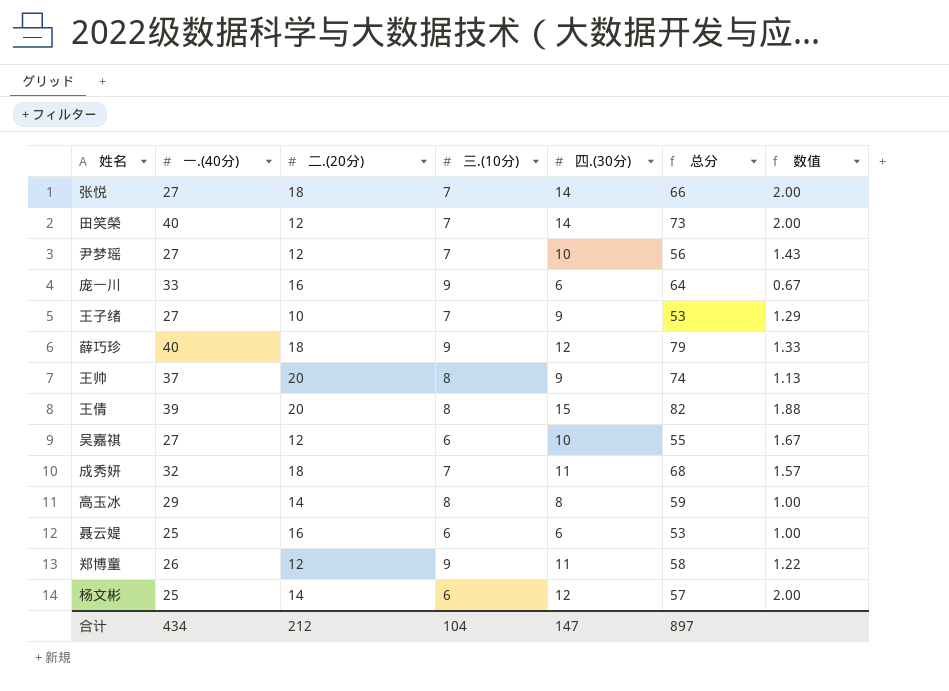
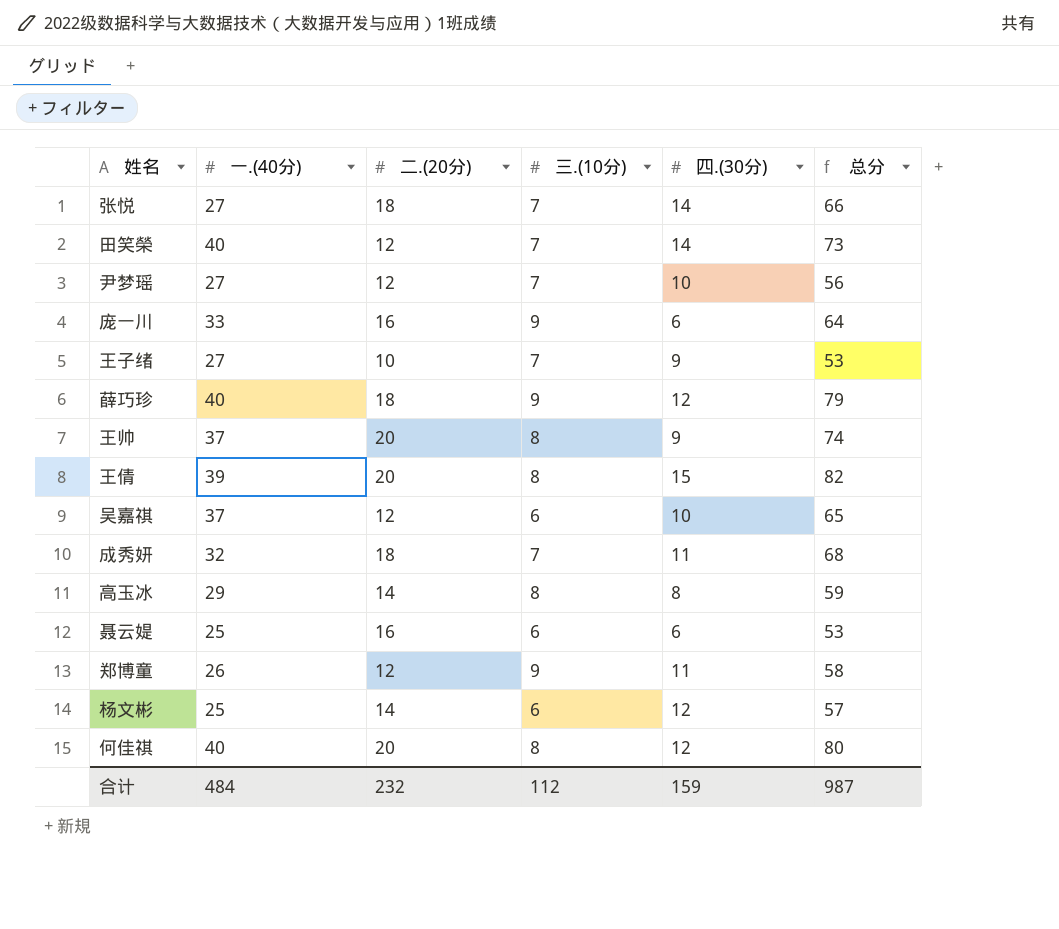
column 数值 | formula: [四.(30分)] / [三.(10分)] -> none
吴嘉祺 | 一.(40分): 27 -> 37
吴嘉祺 | 总分: 55 -> 65
row 何佳祺: none -> 40 | 20 | 8 | 12 | 80
合计 | 一.(40分): 434 -> 484
合计 | 二.(20分): 212 -> 232
合计 | 三.(10分): 104 -> 112
合计 | 四.(30分): 147 -> 159
合计 | 总分: 897 -> 987

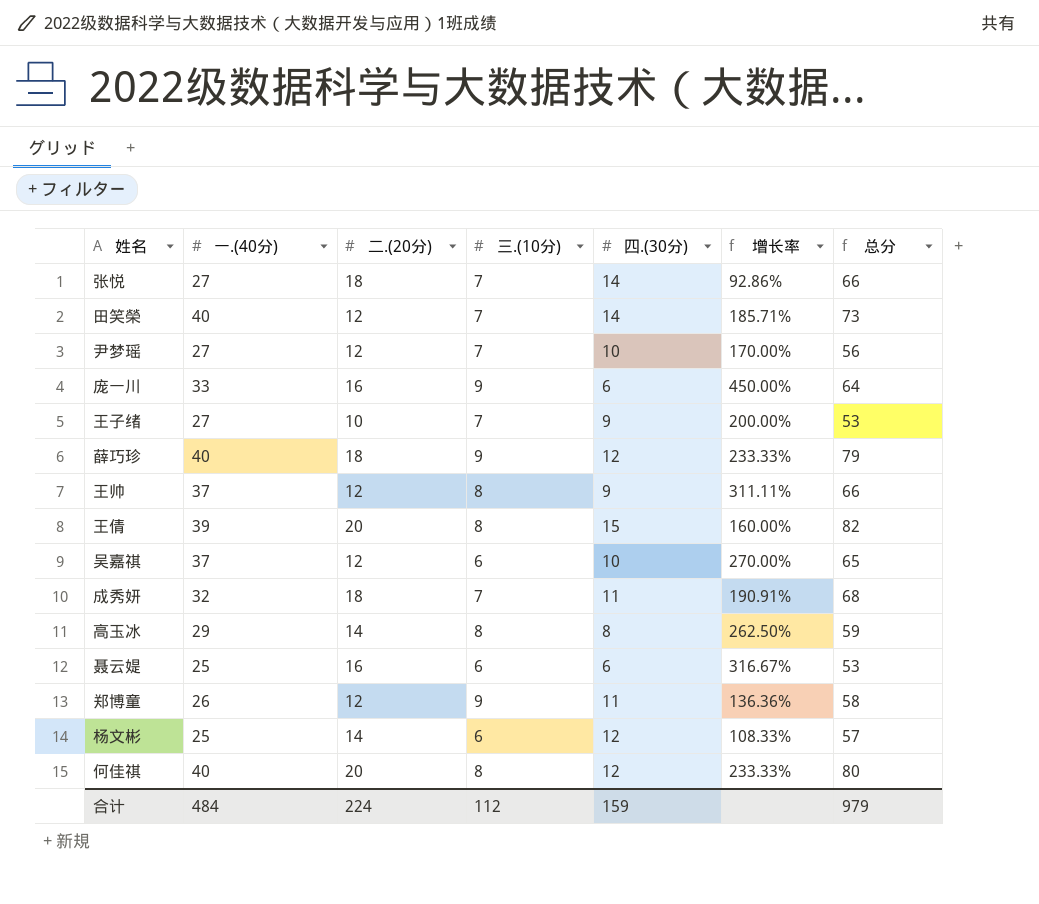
column 增长率 | formula: none -> ([一.(40分)] - [四.(30分)]) / [四.(30分)]
王帅 | 二.(20分): 20 -> 12
王帅 | 总分: 74 -> 66
合计 | 二.(20分): 232 -> 224
合计 | 总分: 987 -> 979

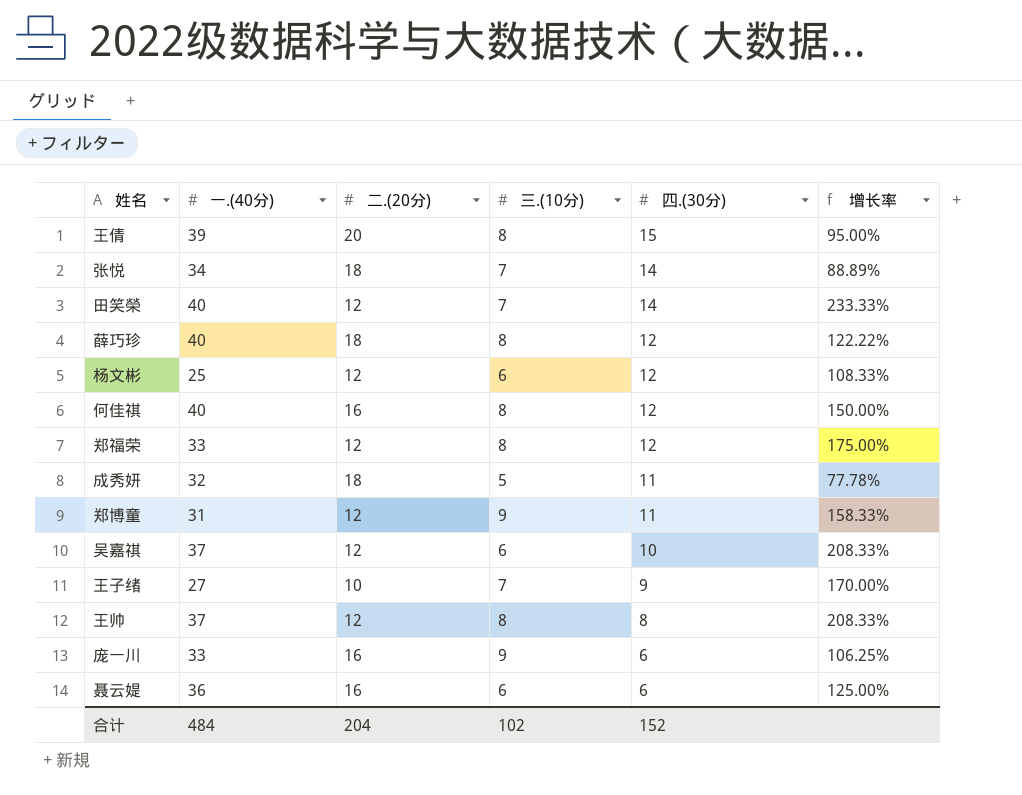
row order: none -> 四.(30分) descending
column 总分 | formula: [一.(40分)] + [二.(20分)] + [三.(10分)] + [四.(30分)] -> none
column 增长率 | formula: ([一.(40分)] - [四.(30分)]) / [四.(30分)] -> ([一.(40分)] - [二.(20分)]) / [二.(20分)]
row 尹梦瑶: 27 | 12 | 7 | 10 | 170.00% | 56 -> none
row 高玉冰: 29 | 14 | 8 | 8 | 262.50% | 59 -> none
张悦 | 一.(40分): 27 -> 34
薛巧珍 | 三.(10分): 9 -> 8
杨文彬 | 二.(20分): 14 -> 12
何佳祺 | 二.(20分): 20 -> 16
row 郑福荣: none -> 33 | 12 | 8 | 12 | 175.00%
成秀妍 | 三.(10分): 7 -> 5
郑博童 | 一.(40分): 26 -> 31
王帅 | 四.(30分): 9 -> 8
聂云媞 | 一.(40分): 25 -> 36
合计 | 二.(20分): 224 -> 204
合计 | 三.(10分): 112 -> 102
合计 | 四.(30分): 159 -> 152

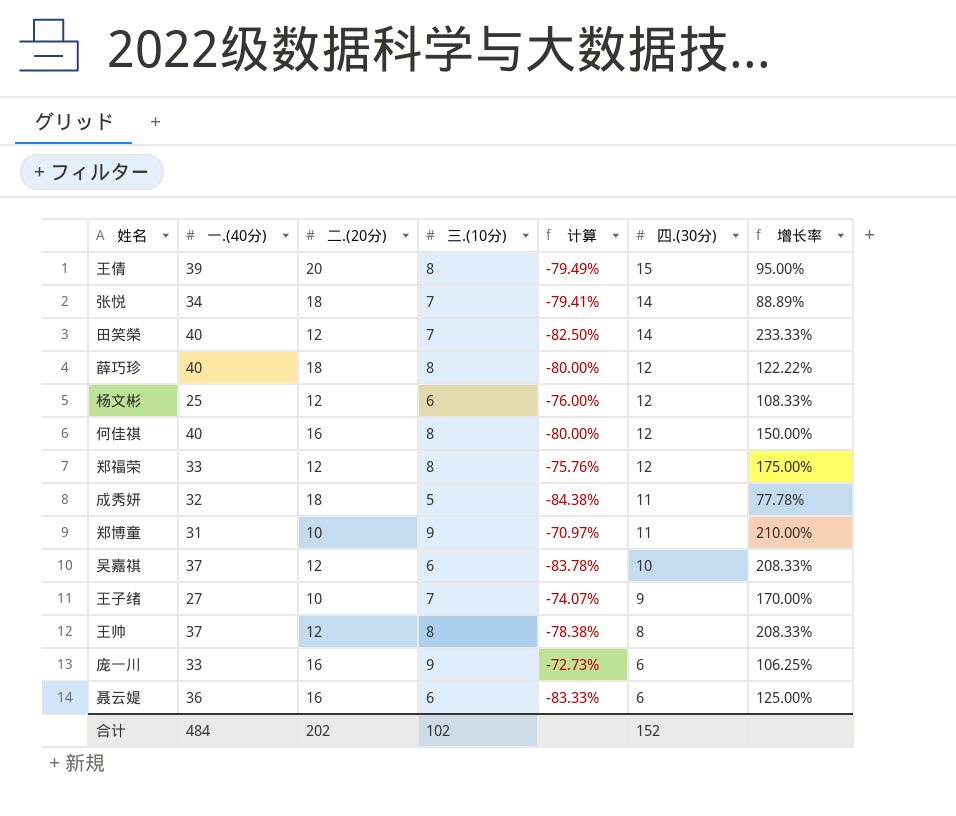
column 计算 | formula: none -> ([三.(10分)] - [一.(40分)]) / [一.(40分)]
郑博童 | 二.(20分): 12 -> 10
郑博童 | 增长率: 158.33% -> 210.00%
合计 | 二.(20分): 204 -> 202

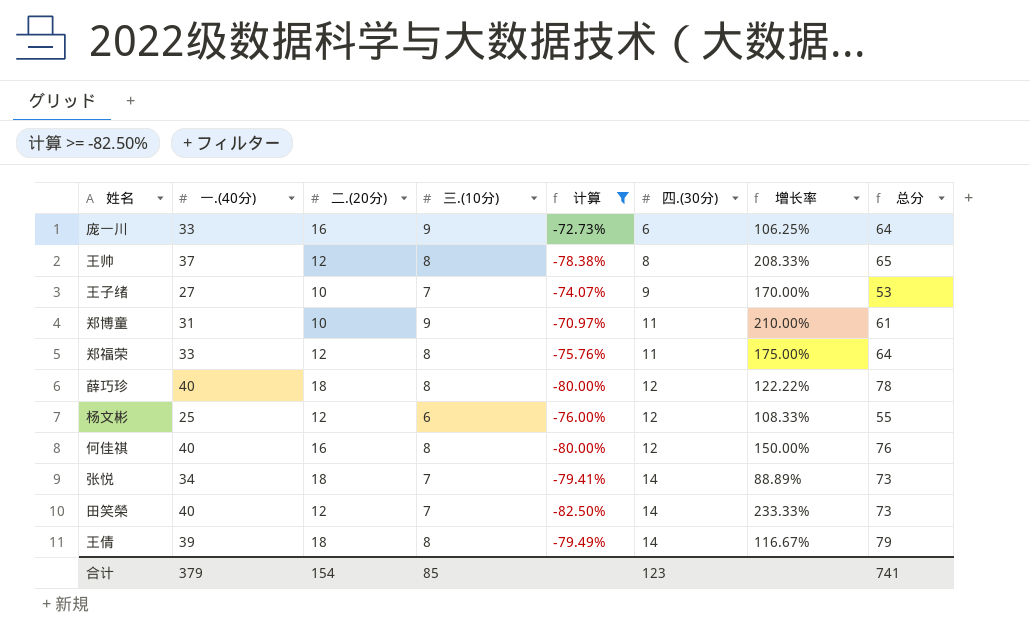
filter: none -> 计算 >= -82.50%
row order: 四.(30分) descending -> 四.(30分) ascending
column 总分 | formula: none -> [一.(40分)] + [二.(20分)] + [三.(10分)] + [四.(30分)]
郑福荣 | 四.(30分): 12 -> 11
王倩 | 二.(20分): 20 -> 18
王倩 | 四.(30分): 15 -> 14
王倩 | 增长率: 95.00% -> 116.67%
合计 | 一.(40分): 484 -> 379
合计 | 二.(20分): 202 -> 154
合计 | 三.(10分): 102 -> 85
合计 | 四.(30分): 152 -> 123

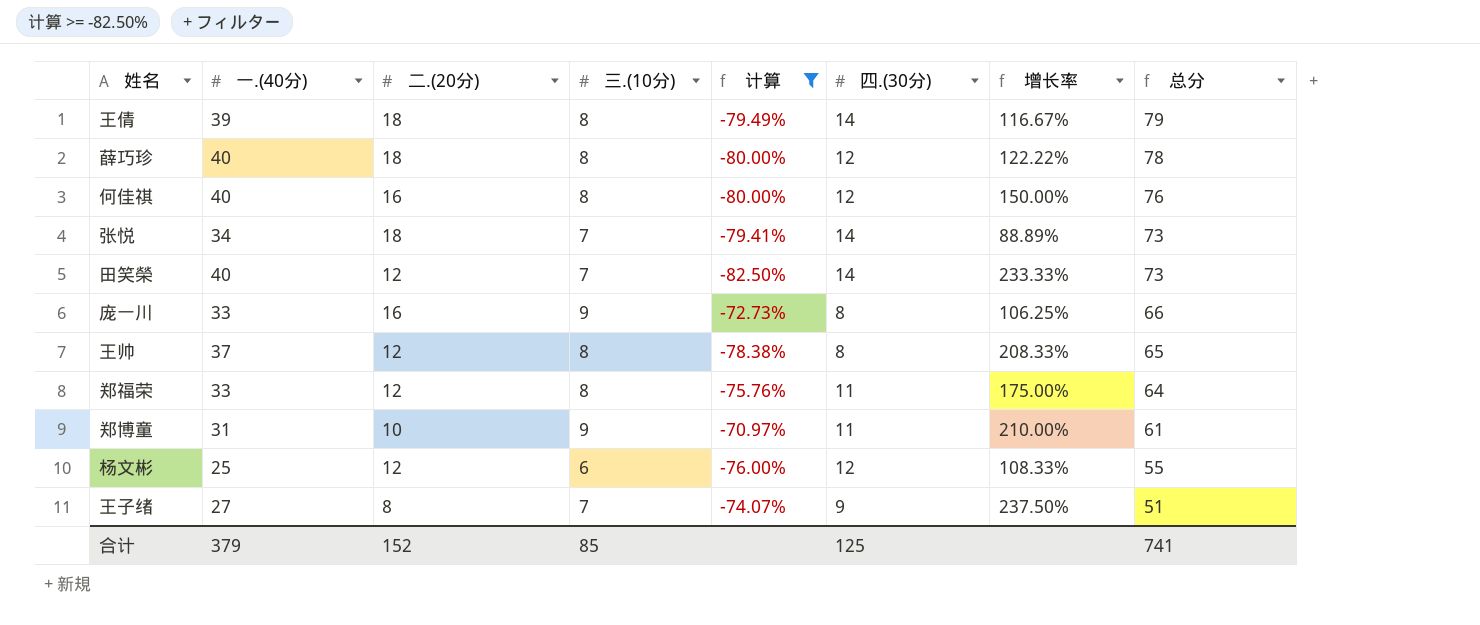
row order: 四.(30分) ascending -> 总分 descending
庞一川 | 四.(30分): 6 -> 8
庞一川 | 总分: 64 -> 66
王子绪 | 二.(20分): 10 -> 8
王子绪 | 增长率: 170.00% -> 237.50%
王子绪 | 总分: 53 -> 51
合计 | 二.(20分): 154 -> 152
合计 | 四.(30分): 123 -> 125

